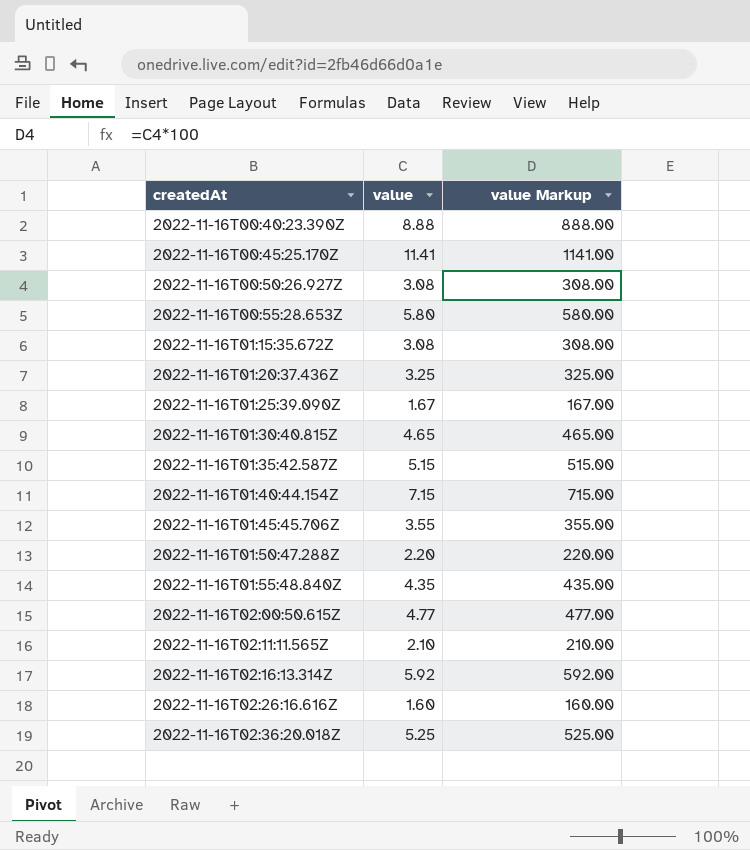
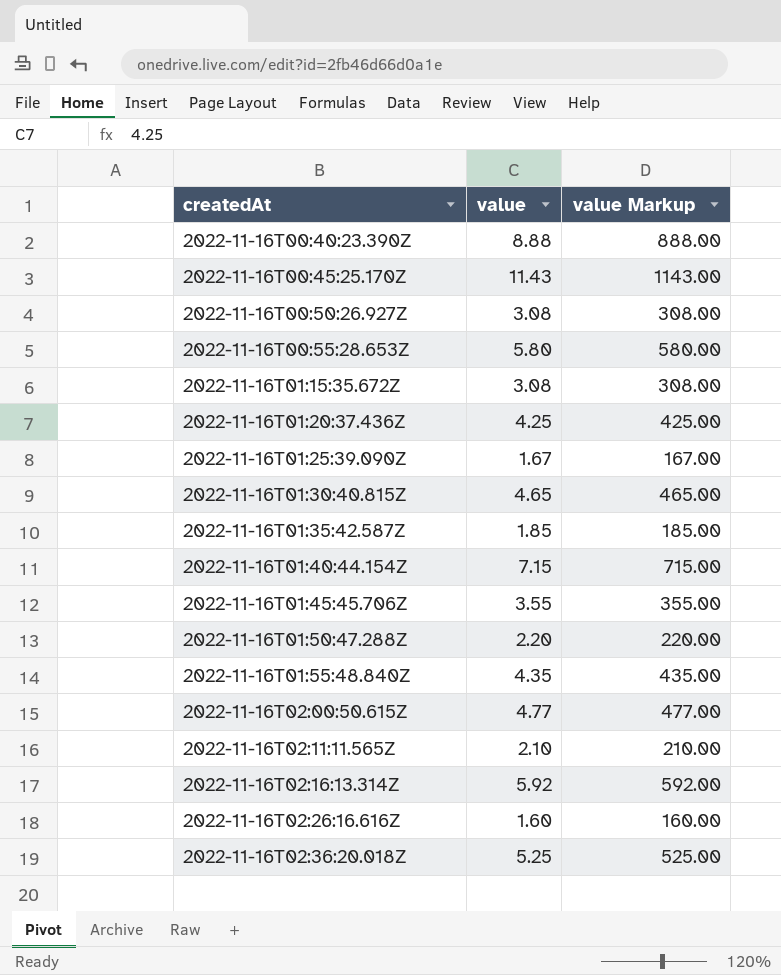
2022-11-16T00:45:25.170Z | value: 11.41 -> 11.43
2022-11-16T00:45:25.170Z | value Markup: 1141.00 -> 1143.00
2022-11-16T01:20:37.436Z | value: 3.25 -> 4.25
2022-11-16T01:20:37.436Z | value Markup: 325.00 -> 425.00
2022-11-16T01:35:42.587Z | value: 5.15 -> 1.85
2022-11-16T01:35:42.587Z | value Markup: 515.00 -> 185.00

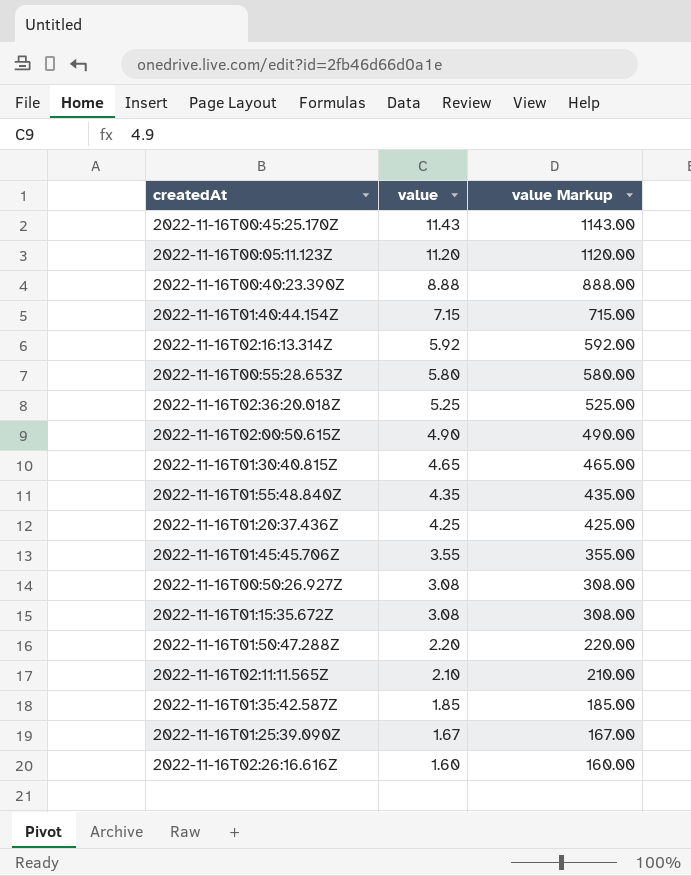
row order: createdAt ascending -> value descending
row 2022-11-16T00:05:11.123Z: none -> 11.20 | 1120.00
2022-11-16T02:00:50.615Z | value: 4.77 -> 4.90
2022-11-16T02:00:50.615Z | value Markup: 477.00 -> 490.00

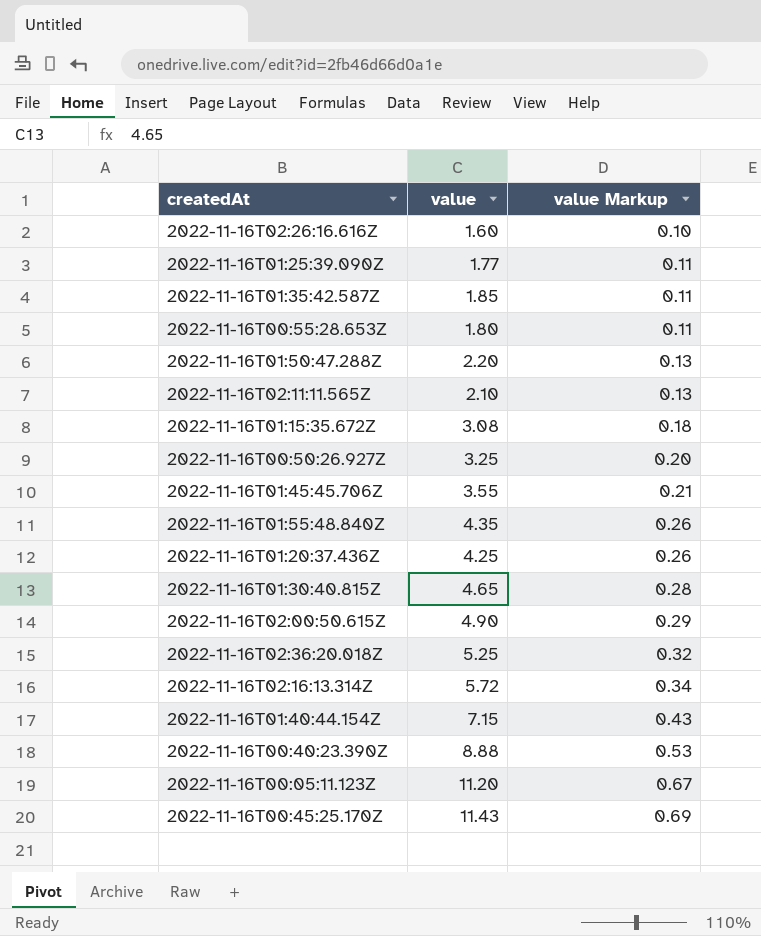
row order: value descending -> value Markup ascending
column value Markup | formula: [value] * 100 -> [value] * 0.06
2022-11-16T01:25:39.090Z | value: 1.67 -> 1.77
2022-11-16T00:55:28.653Z | value: 5.80 -> 1.80
2022-11-16T00:50:26.927Z | value: 3.08 -> 3.25
2022-11-16T02:16:13.314Z | value: 5.92 -> 5.72

